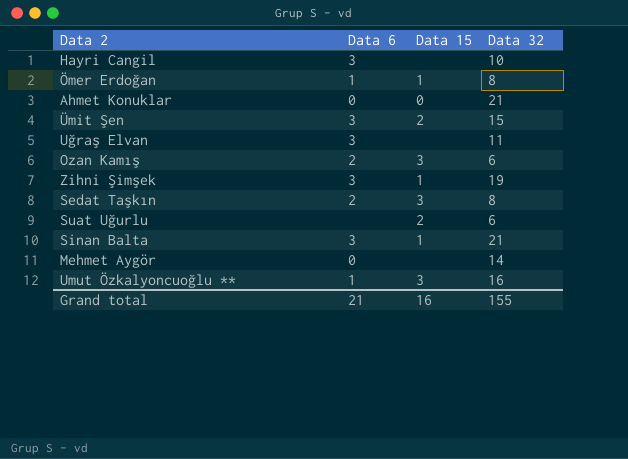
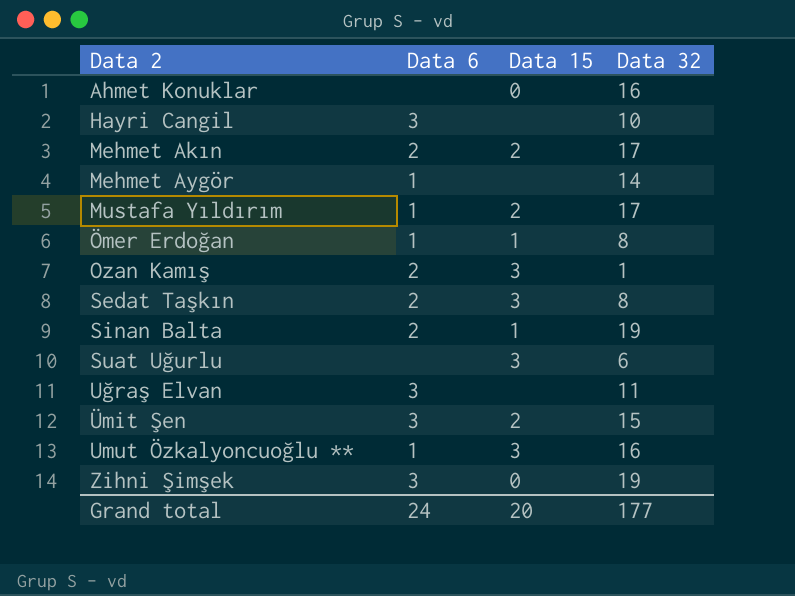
row order: none -> Data 2 ascending
Ahmet Konuklar | Data 6: 0 -> none
Ahmet Konuklar | Data 32: 21 -> 16
row Mehmet Akın: none -> 2 | 2 | 17
Mehmet Aygör | Data 6: 0 -> 1
row Mustafa Yıldırım: none -> 1 | 2 | 17
Ozan Kamış | Data 32: 6 -> 1
Sinan Balta | Data 6: 3 -> 2
Sinan Balta | Data 32: 21 -> 19
Suat Uğurlu | Data 15: 2 -> 3
Zihni Şimşek | Data 15: 1 -> 0
Grand total | Data 6: 21 -> 24
Grand total | Data 15: 16 -> 20
Grand total | Data 32: 155 -> 177

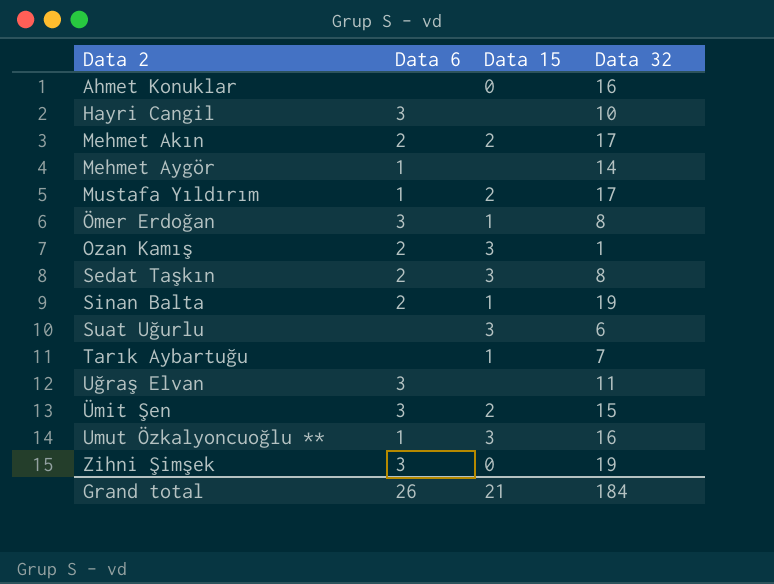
Ömer Erdoğan | Data 6: 1 -> 3
row Tarık Aybartuğu: none -> none | 1 | 7
Grand total | Data 6: 24 -> 26
Grand total | Data 15: 20 -> 21
Grand total | Data 32: 177 -> 184

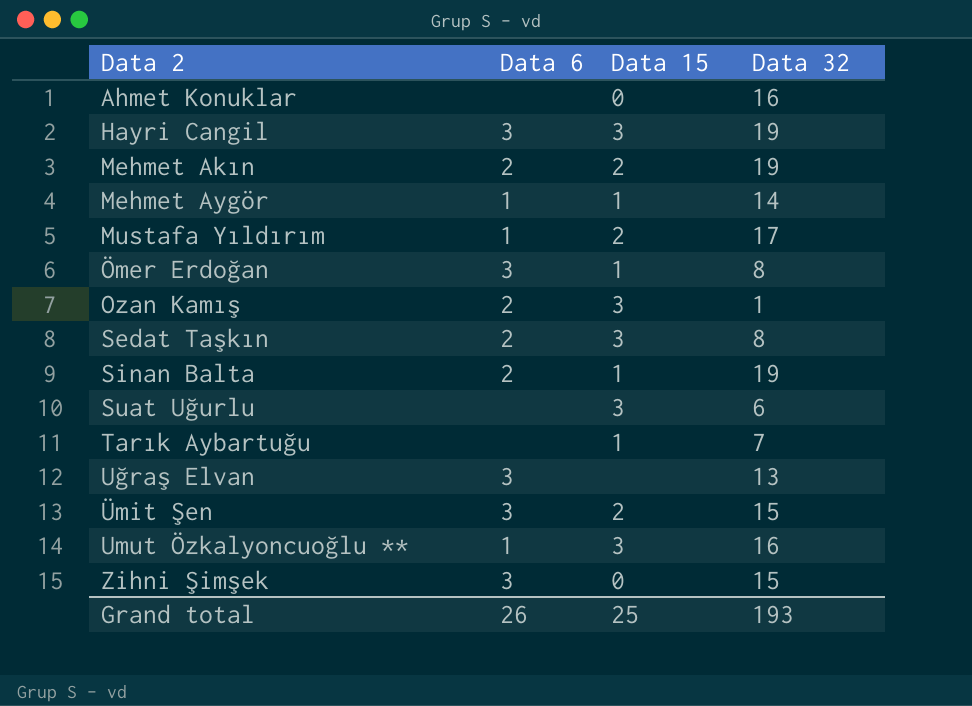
Hayri Cangil | Data 15: none -> 3
Hayri Cangil | Data 32: 10 -> 19
Mehmet Akın | Data 32: 17 -> 19
Mehmet Aygör | Data 15: none -> 1
Uğraş Elvan | Data 32: 11 -> 13
Zihni Şimşek | Data 32: 19 -> 15
Grand total | Data 15: 21 -> 25
Grand total | Data 32: 184 -> 193

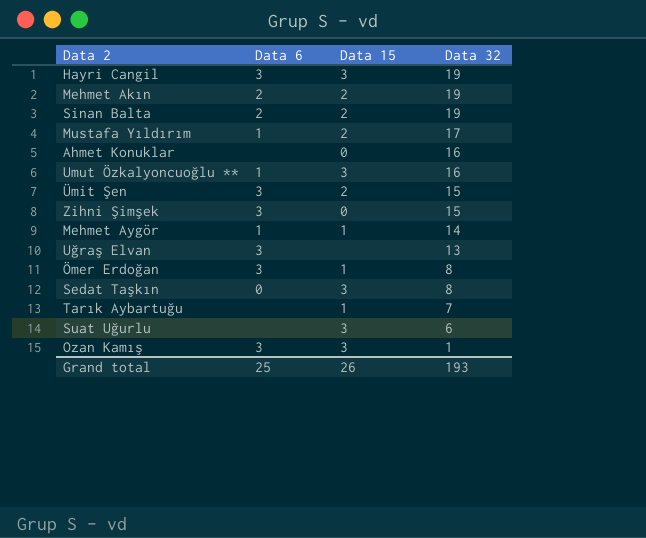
row order: Data 2 ascending -> Data 32 descending
Sinan Balta | Data 15: 1 -> 2
Sedat Taşkın | Data 6: 2 -> 0
Ozan Kamış | Data 6: 2 -> 3
Grand total | Data 6: 26 -> 25
Grand total | Data 15: 25 -> 26

